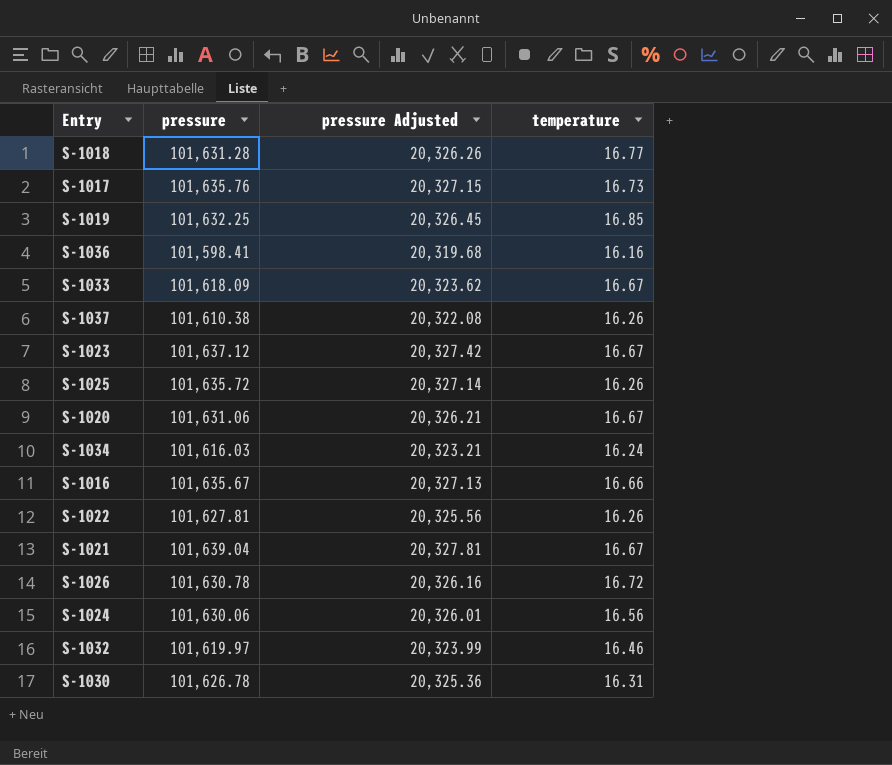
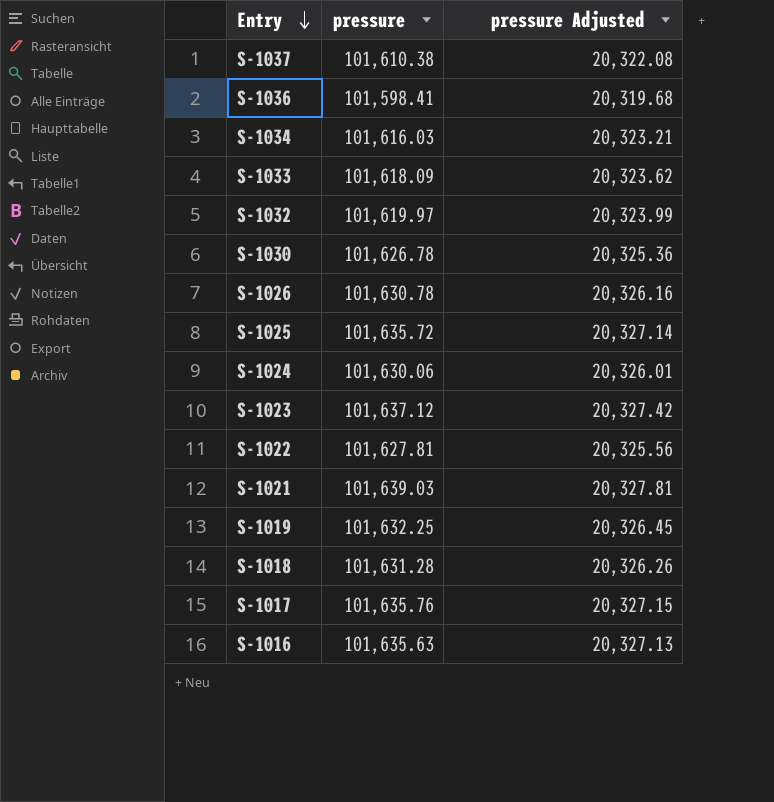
row order: none -> Entry descending
column temperature | position: 4 -> none
row S-1020: 101,631.06 | 20,326.21 | 16.67 -> none
S-1021 | pressure: 101,639.04 -> 101,639.03
S-1016 | pressure: 101,635.67 -> 101,635.63

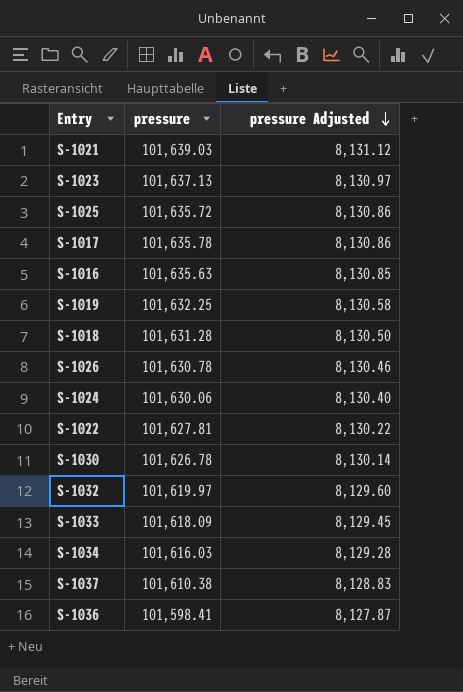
row order: Entry descending -> pressure Adjusted descending
column pressure Adjusted | formula: [pressure] * 0.2 -> [pressure] * 0.08
S-1023 | pressure: 101,637.12 -> 101,637.13
S-1017 | pressure: 101,635.76 -> 101,635.78

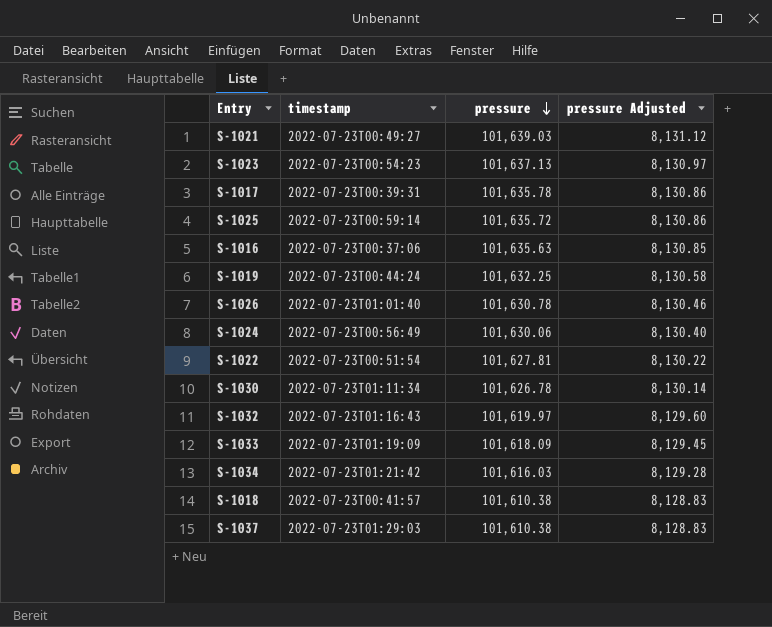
row order: pressure Adjusted descending -> pressure descending
column timestamp | position: none -> 2
row S-1036: 101,598.41 | 8,127.87 -> none
S-1018 | pressure: 101,631.28 -> 101,610.38
S-1018 | pressure Adjusted: 8,130.50 -> 8,128.83

